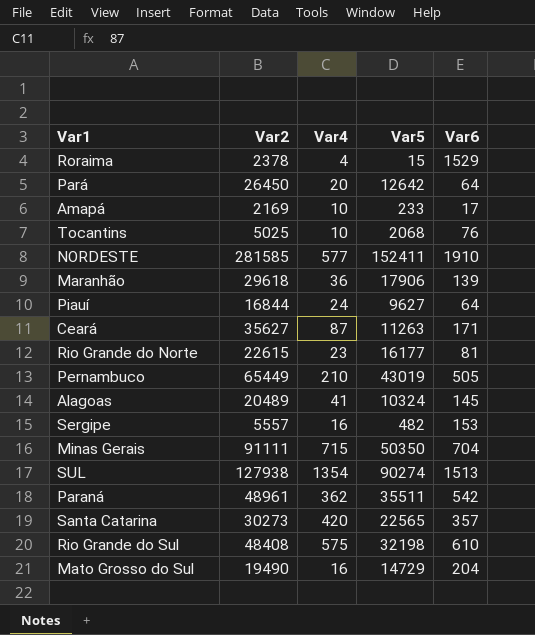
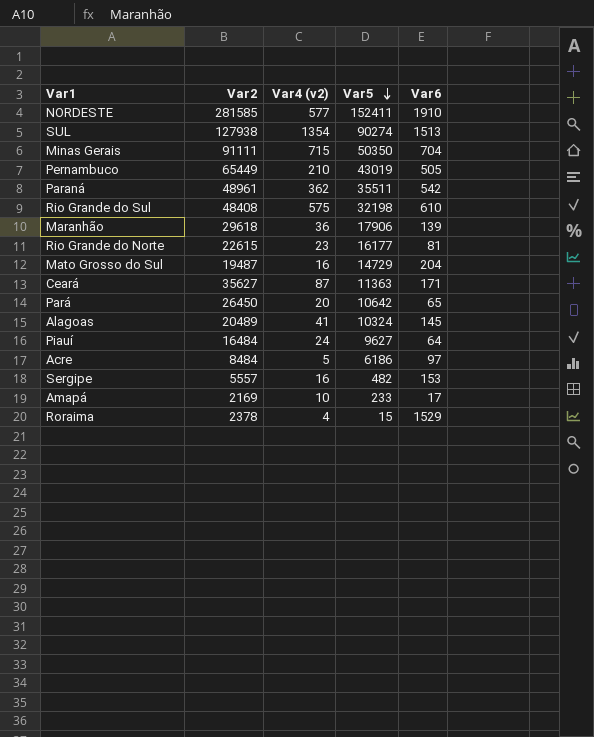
row order: none -> Var5 descending
column name: Var4 -> Var4 (v2)
row Tocantins: 5025 | 10 | 2068 | 76 -> none
row Santa Catarina: 30273 | 420 | 22565 | 357 -> none
Mato Grosso do Sul | Var2: 19490 -> 19487
Ceará | Var5: 11263 -> 11363
Pará | Var5: 12642 -> 10642
Pará | Var6: 64 -> 65
Piauí | Var2: 16844 -> 16484
row Acre: none -> 8484 | 5 | 6186 | 97

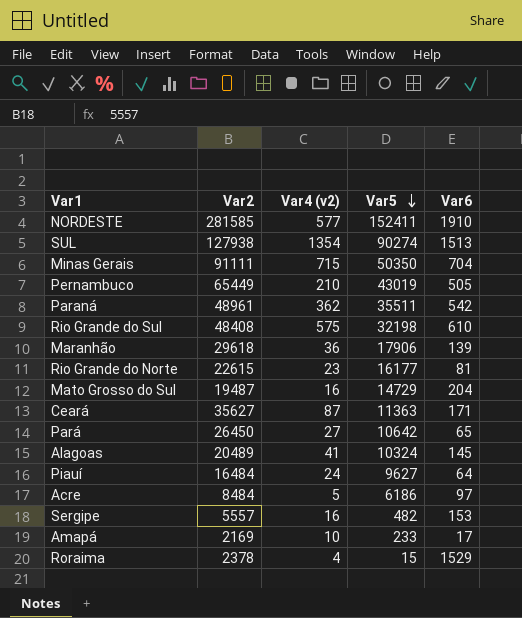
Pará | Var4 (v2): 20 -> 27

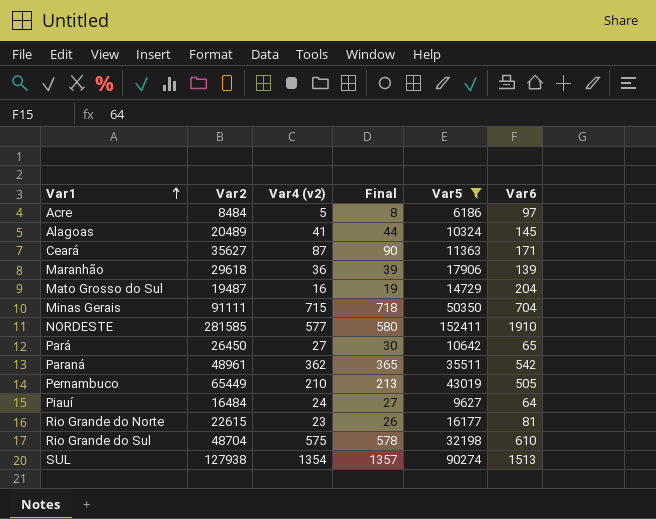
filter: none -> Var5 >= 6186
row order: Var5 descending -> Var1 ascending
column Final | formula: none -> [Var4 (v2)] + 3
Rio Grande do Sul | Var2: 48408 -> 48704

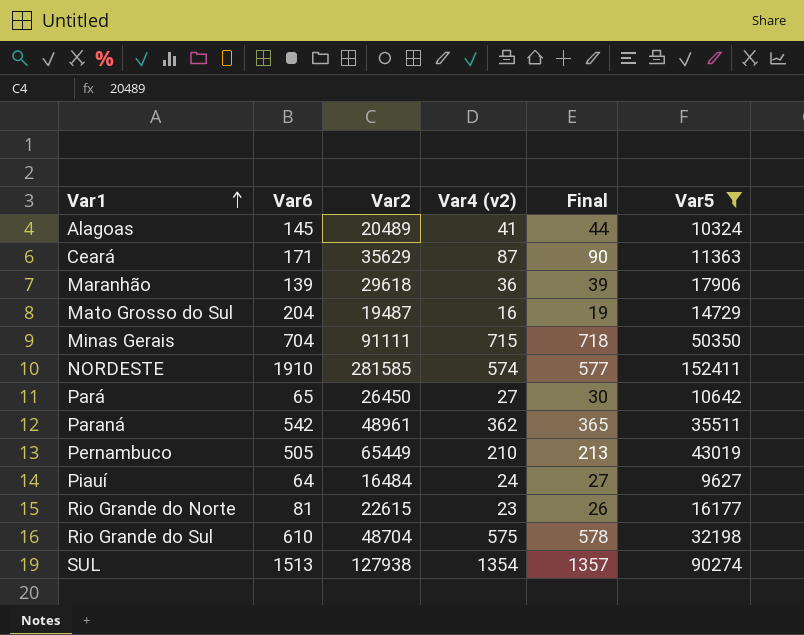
column Var6 | position: 6 -> 2
row Acre: 8484 | 5 | 8 | 6186 | 97 -> none
Ceará | Var2: 35627 -> 35629
NORDESTE | Var4 (v2): 577 -> 574
NORDESTE | Final: 580 -> 577

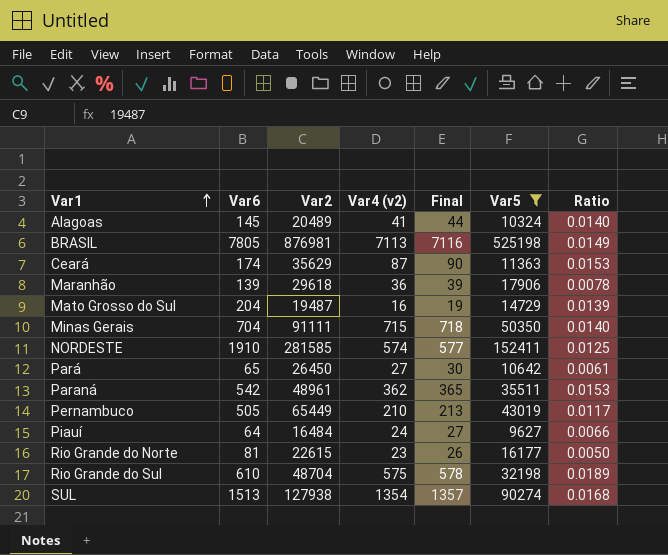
column Ratio | formula: none -> [Var6] / [Var5]
row BRASIL: none -> 7805 | 876981 | 7113 | 7116 | 525198 | 0.0149
Ceará | Var6: 171 -> 174

